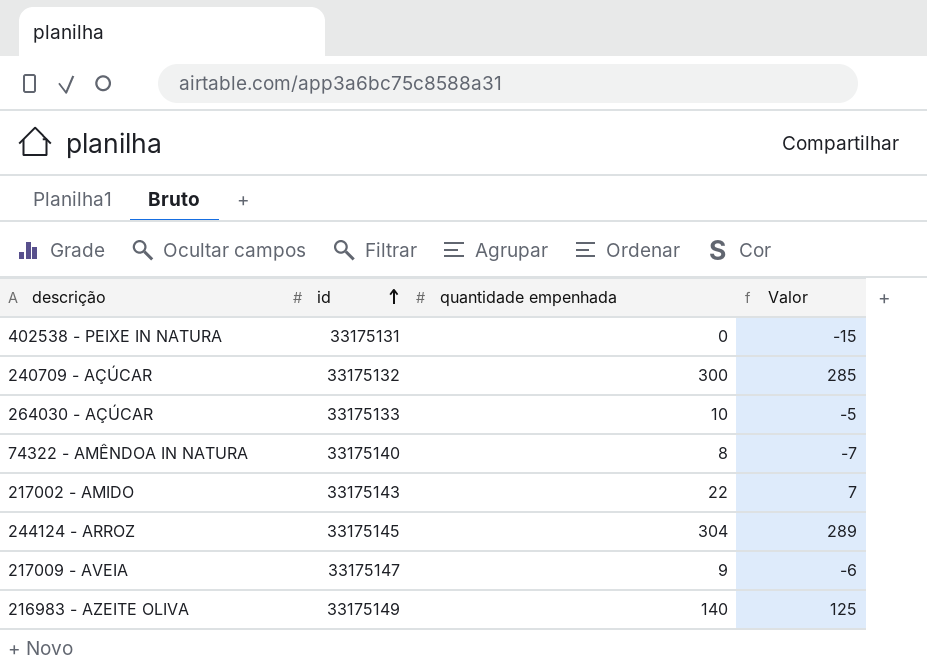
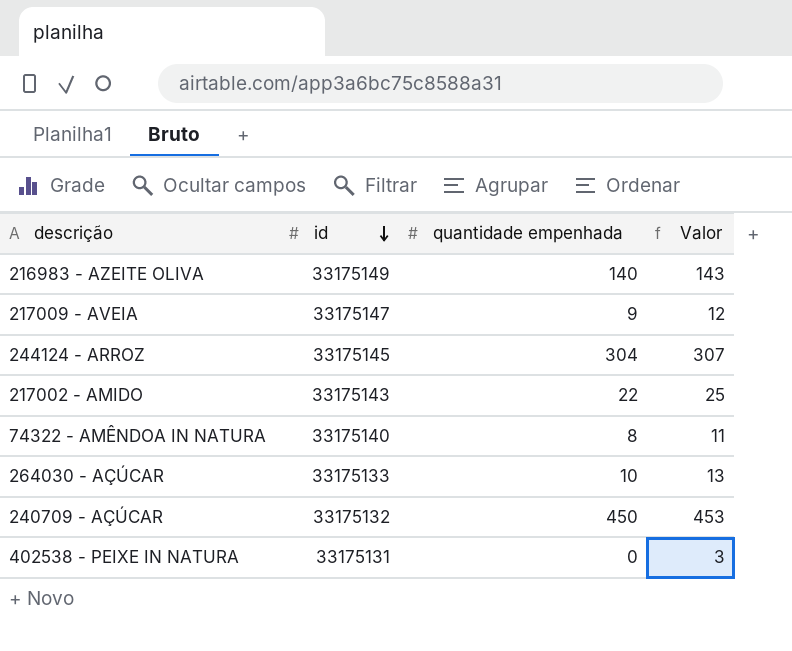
row order: id ascending -> id descending
column Valor | formula: [quantidade empenhada] - 15 -> [quantidade empenhada] + 3
240709 - AÇÚCAR | quantidade empenhada: 300 -> 450

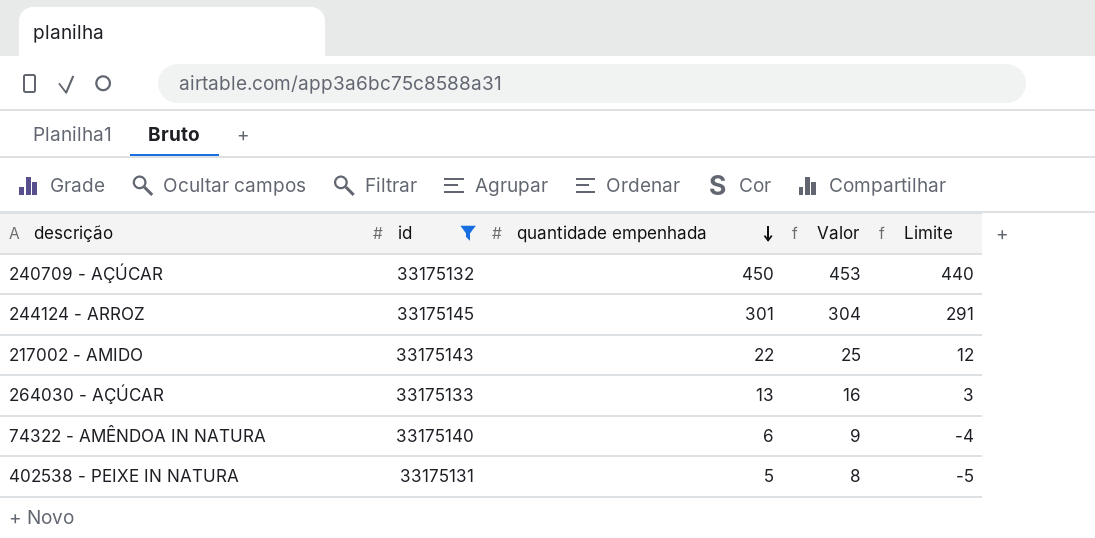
filter: none -> id <= 33175145
row order: id descending -> quantidade empenhada descending
column Limite | formula: none -> [quantidade empenhada] - 10
244124 - ARROZ | quantidade empenhada: 304 -> 301
244124 - ARROZ | Valor: 307 -> 304
264030 - AÇÚCAR | quantidade empenhada: 10 -> 13
264030 - AÇÚCAR | Valor: 13 -> 16
74322 - AMÊNDOA IN NATURA | quantidade empenhada: 8 -> 6
74322 - AMÊNDOA IN NATURA | Valor: 11 -> 9
402538 - PEIXE IN NATURA | quantidade empenhada: 0 -> 5
402538 - PEIXE IN NATURA | Valor: 3 -> 8

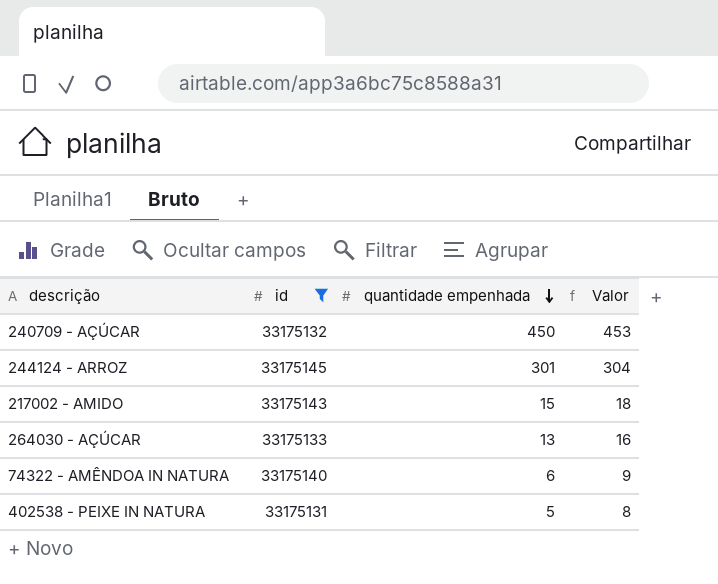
column Limite | formula: [quantidade empenhada] - 10 -> none
217002 - AMIDO | quantidade empenhada: 22 -> 15
217002 - AMIDO | Valor: 25 -> 18

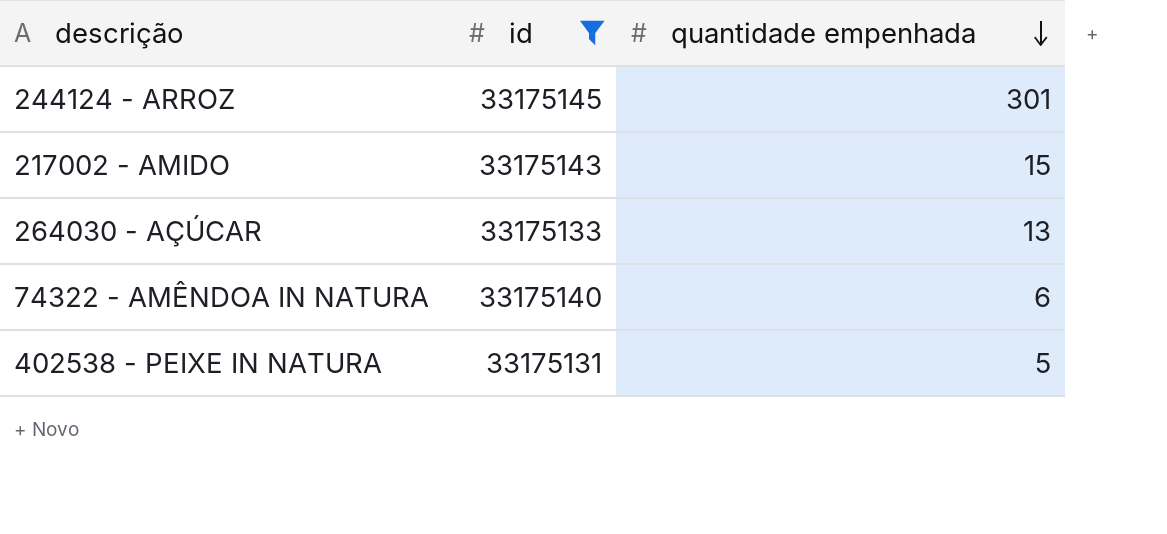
column Valor | formula: [quantidade empenhada] + 3 -> none
row 240709 - AÇÚCAR: 33175132 | 450 | 453 -> none

